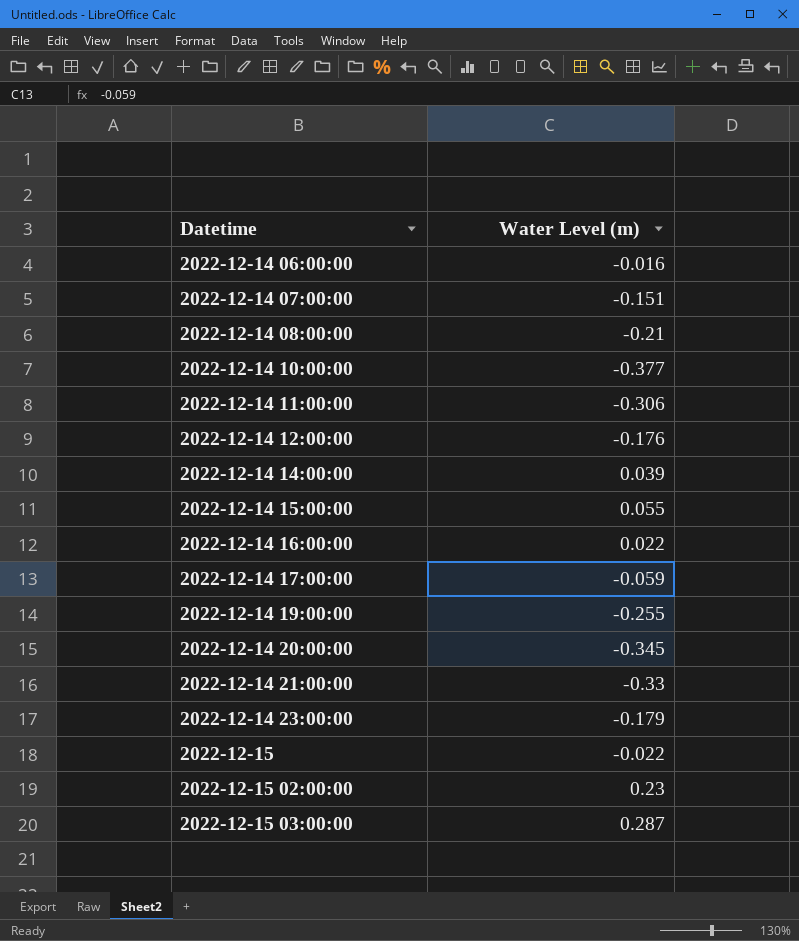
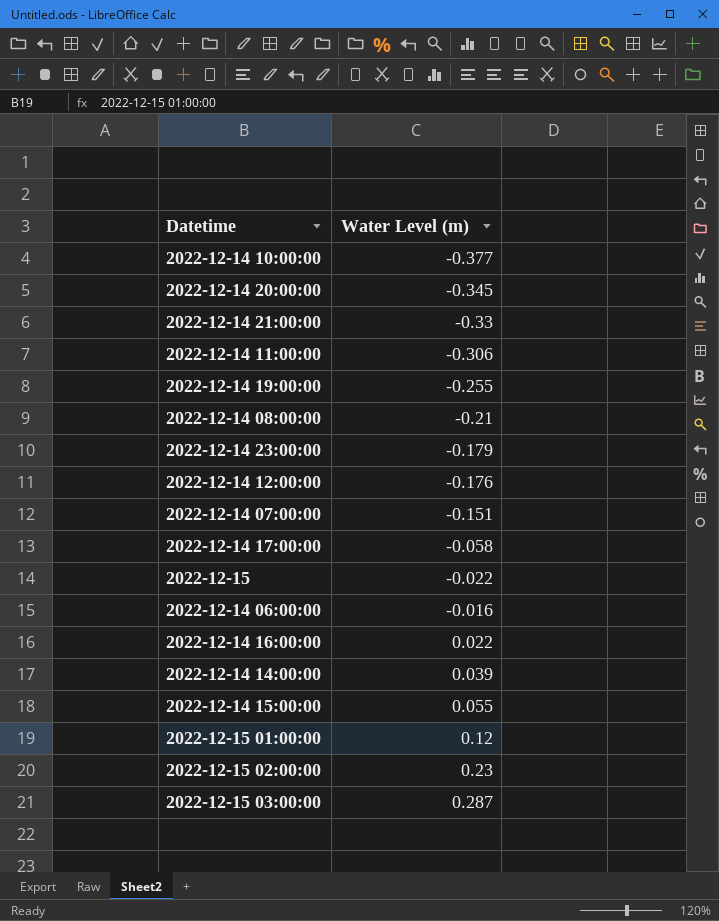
row order: Datetime ascending -> Water Level (m) ascending
2022-12-14 17:00:00 | Water Level (m): -0.059 -> -0.058
row 2022-12-15 01:00:00: none -> 0.12

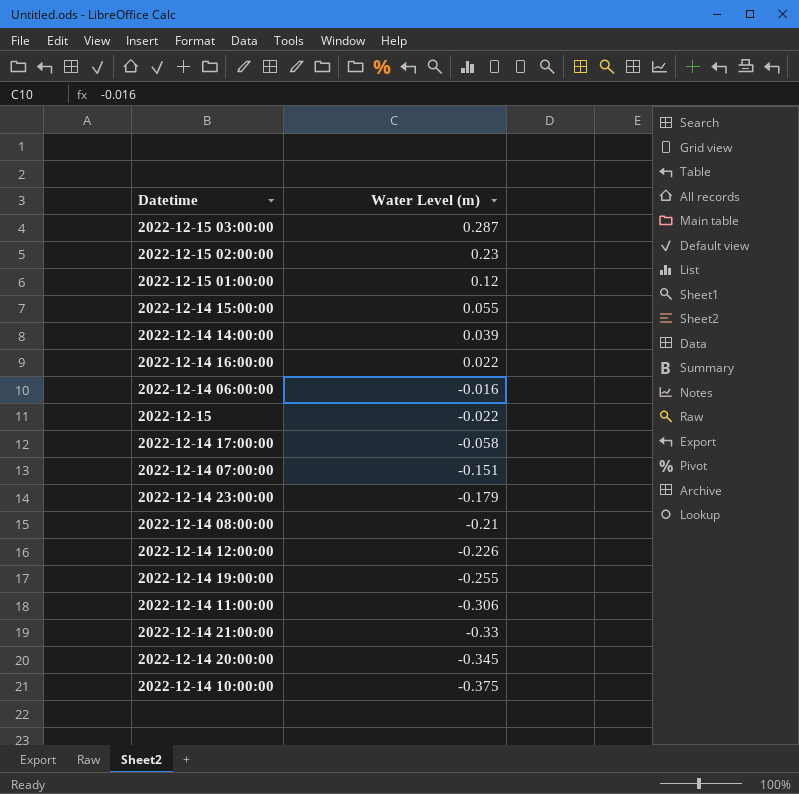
row order: Water Level (m) ascending -> Water Level (m) descending
2022-12-14 12:00:00 | Water Level (m): -0.176 -> -0.226
2022-12-14 10:00:00 | Water Level (m): -0.377 -> -0.375

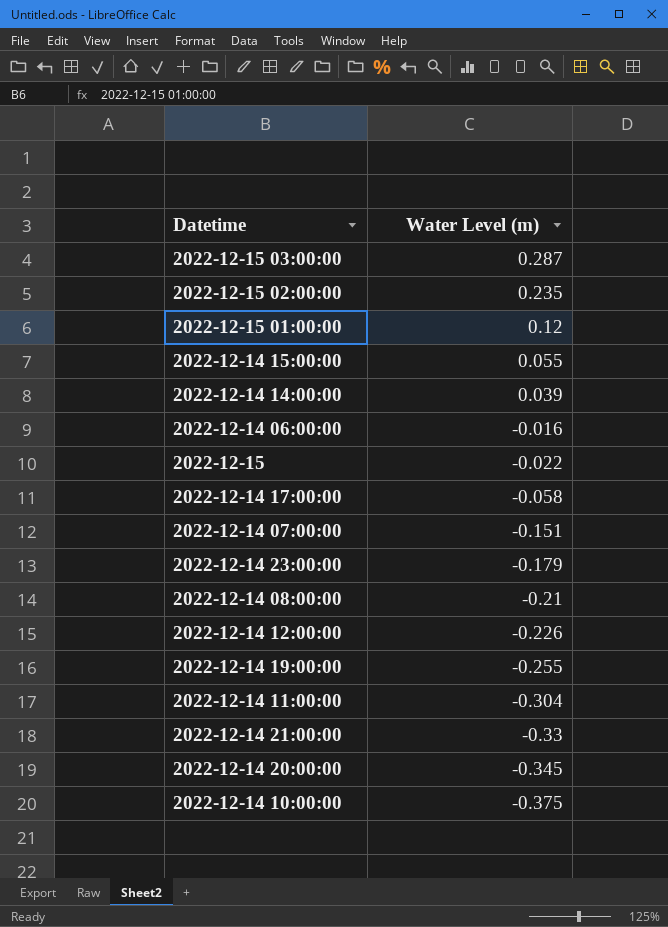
row 2022-12-14 16:00:00: 0.022 -> none
2022-12-15 02:00:00 | Water Level (m): 0.23 -> 0.235
2022-12-14 11:00:00 | Water Level (m): -0.306 -> -0.304

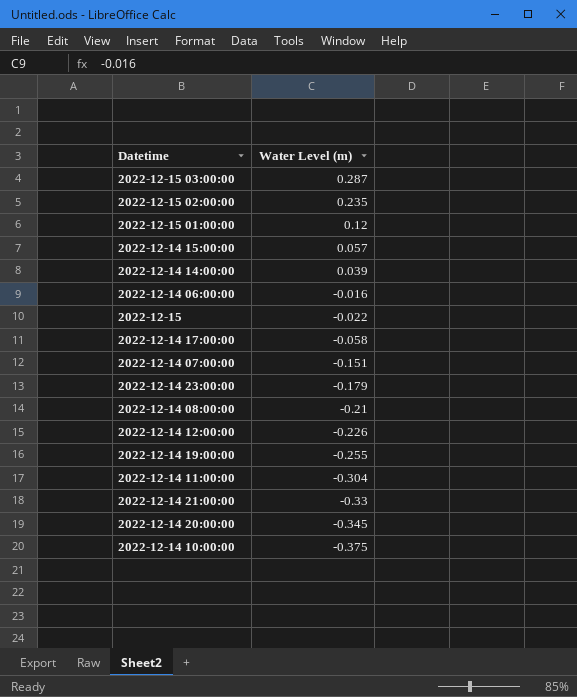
2022-12-14 15:00:00 | Water Level (m): 0.055 -> 0.057

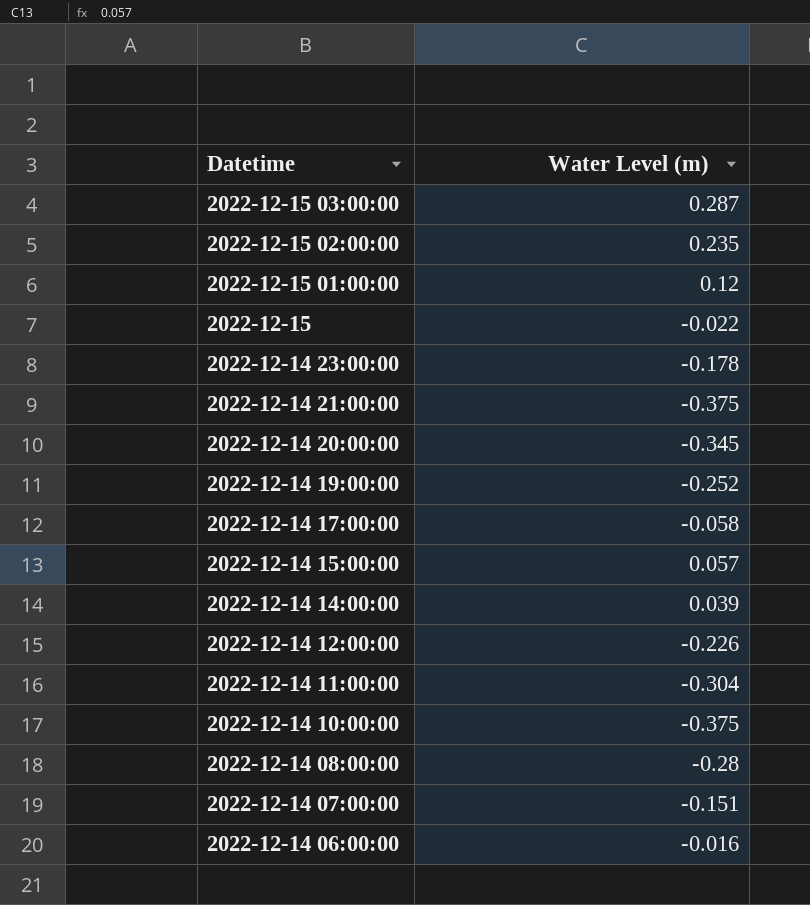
row order: Water Level (m) descending -> Datetime descending
2022-12-14 23:00:00 | Water Level (m): -0.179 -> -0.178
2022-12-14 21:00:00 | Water Level (m): -0.33 -> -0.375
2022-12-14 19:00:00 | Water Level (m): -0.255 -> -0.252
2022-12-14 08:00:00 | Water Level (m): -0.21 -> -0.28

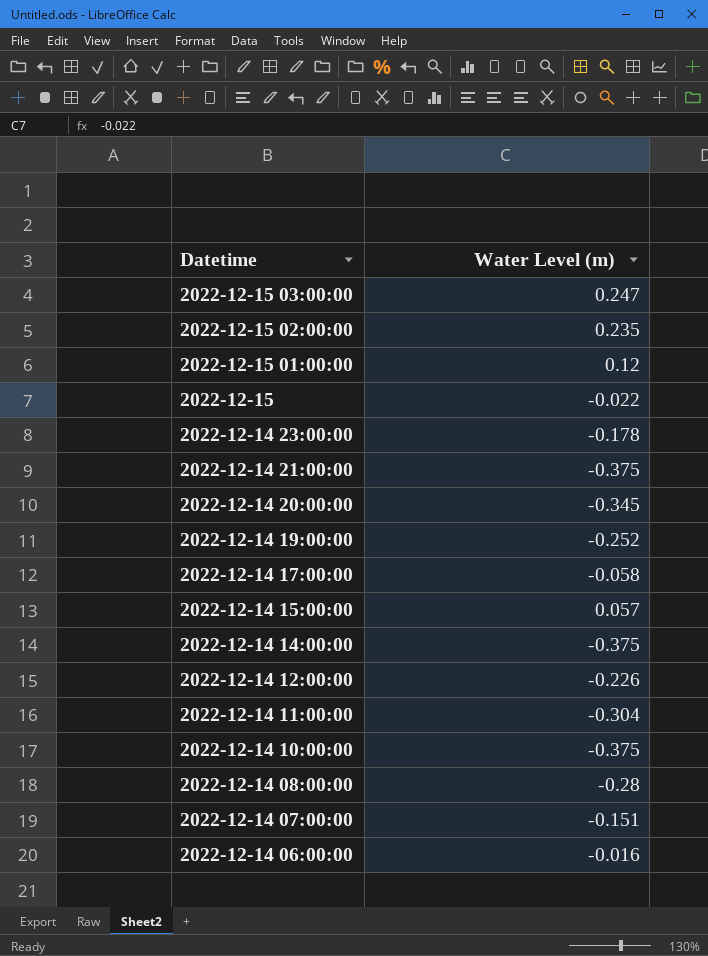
2022-12-15 03:00:00 | Water Level (m): 0.287 -> 0.247
2022-12-14 14:00:00 | Water Level (m): 0.039 -> -0.375

